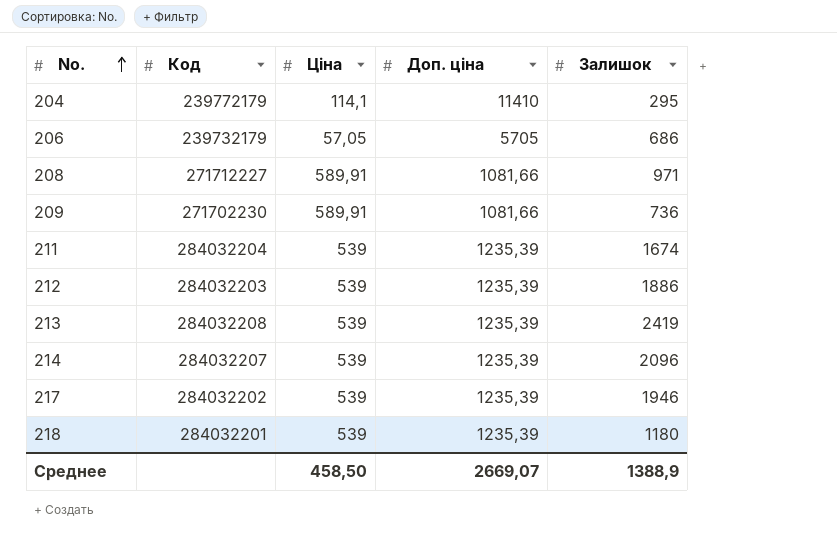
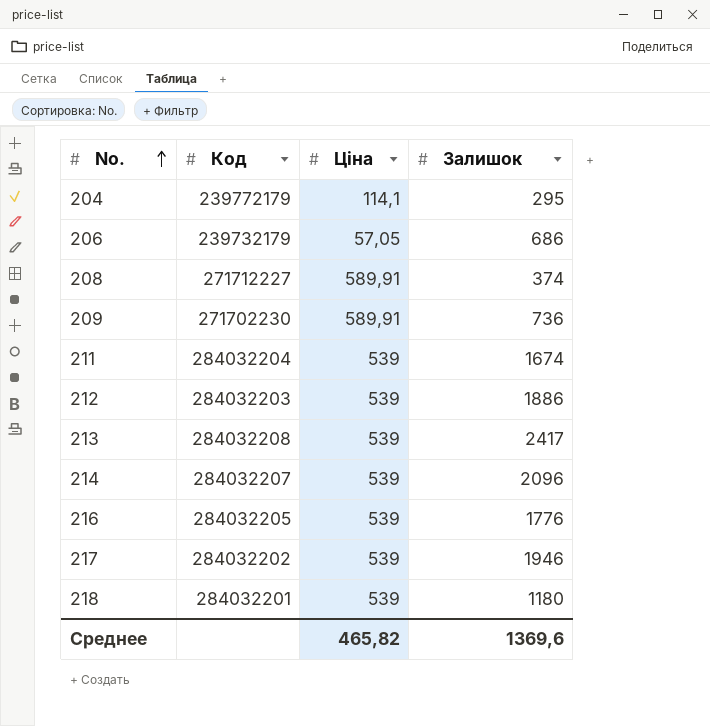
column Доп. ціна | position: 4 -> none
208 | Залишок: 971 -> 374
213 | Залишок: 2419 -> 2417
row 216: none -> 284032205 | 539 | 1776
Среднее | Ціна: 458,50 -> 465,82
Среднее | Залишок: 1388,9 -> 1369,6

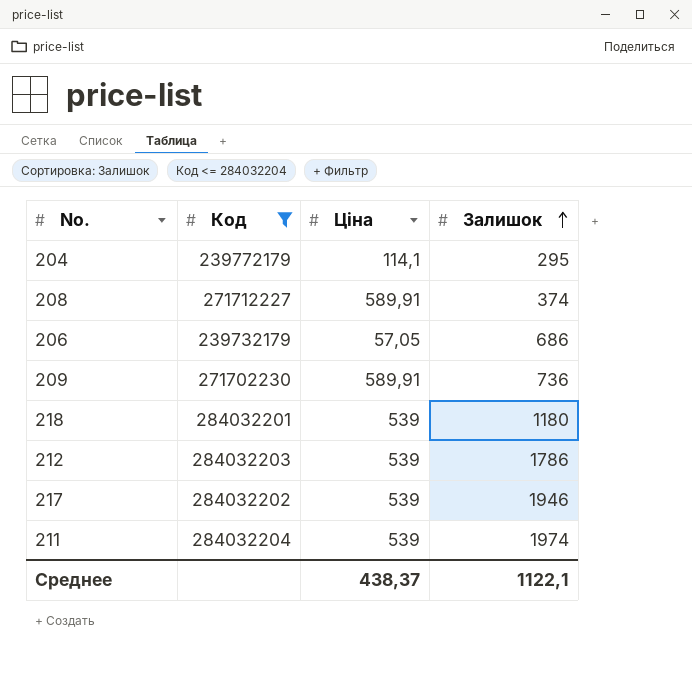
filter: none -> Код <= 284032204
row order: No. ascending -> Залишок ascending
212 | Залишок: 1886 -> 1786
211 | Залишок: 1674 -> 1974
Среднее | Ціна: 465,82 -> 438,37
Среднее | Залишок: 1369,6 -> 1122,1

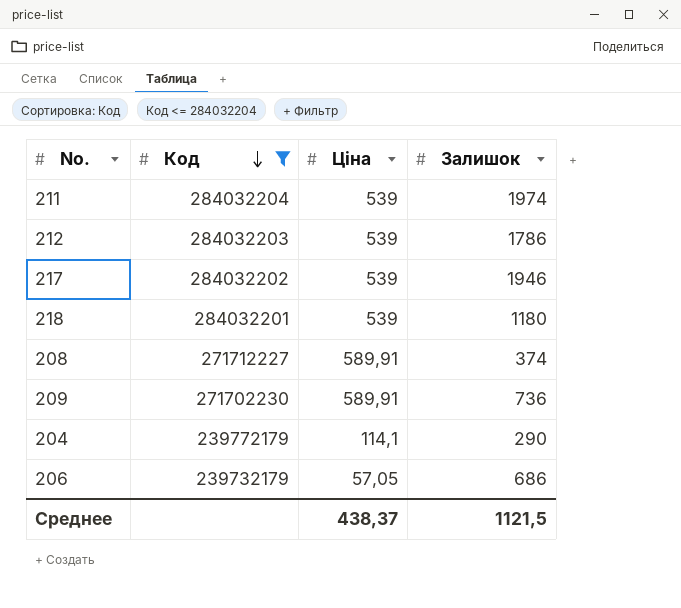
row order: Залишок ascending -> Код descending
204 | Залишок: 295 -> 290
Среднее | Залишок: 1122,1 -> 1121,5

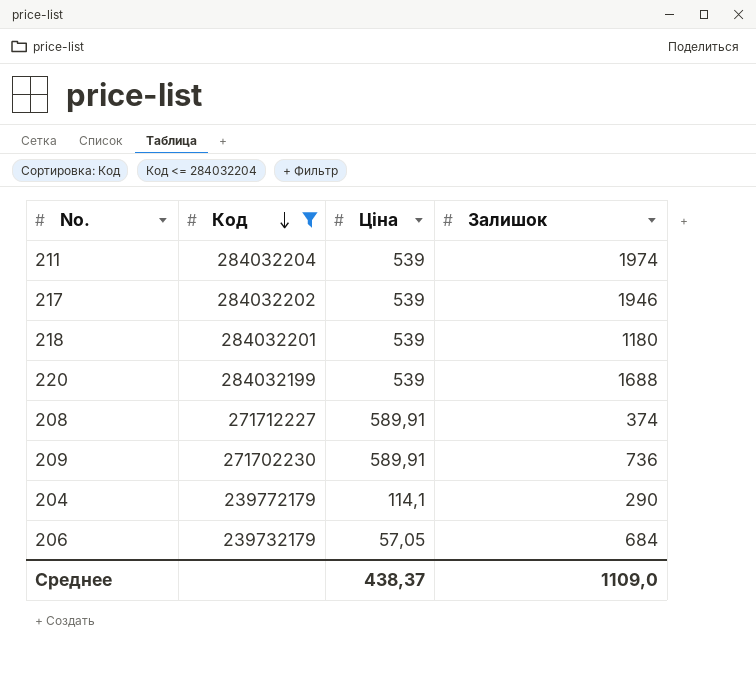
row 212: 284032203 | 539 | 1786 -> none
row 220: none -> 284032199 | 539 | 1688
206 | Залишок: 686 -> 684
Среднее | Залишок: 1121,5 -> 1109,0

